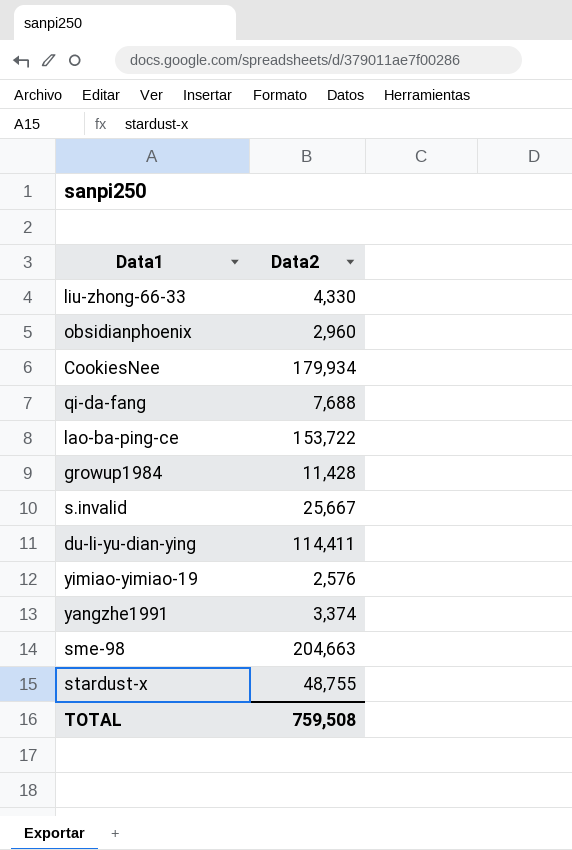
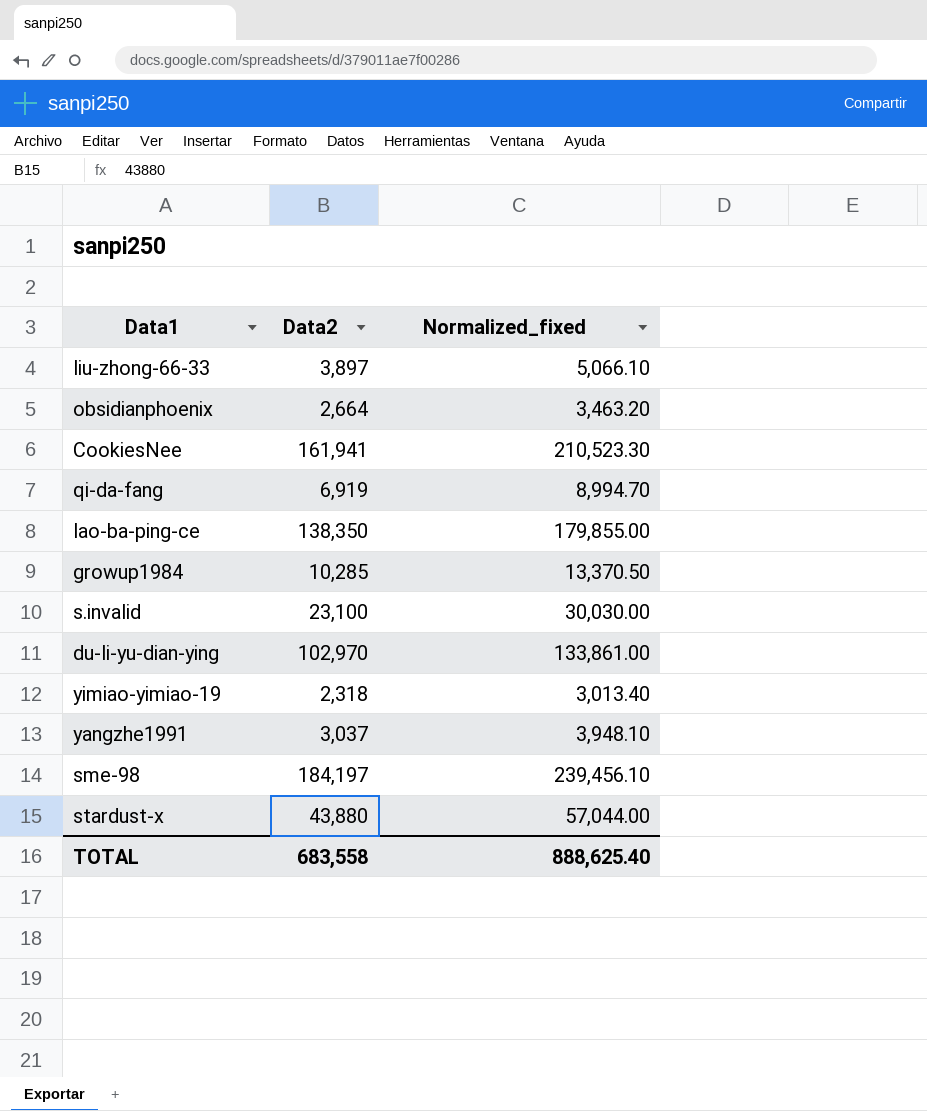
column Normalized_fixed | formula: none -> [Data2] * 1.3
liu-zhong-66-33 | Data2: 4,330 -> 3,897
obsidianphoenix | Data2: 2,960 -> 2,664
CookiesNee | Data2: 179,934 -> 161,941
qi-da-fang | Data2: 7,688 -> 6,919
lao-ba-ping-ce | Data2: 153,722 -> 138,350
growup1984 | Data2: 11,428 -> 10,285
s.invalid | Data2: 25,667 -> 23,100
du-li-yu-dian-ying | Data2: 114,411 -> 102,970
yimiao-yimiao-19 | Data2: 2,576 -> 2,318
yangzhe1991 | Data2: 3,374 -> 3,037
sme-98 | Data2: 204,663 -> 184,197
stardust-x | Data2: 48,755 -> 43,880
TOTAL | Data2: 759,508 -> 683,558

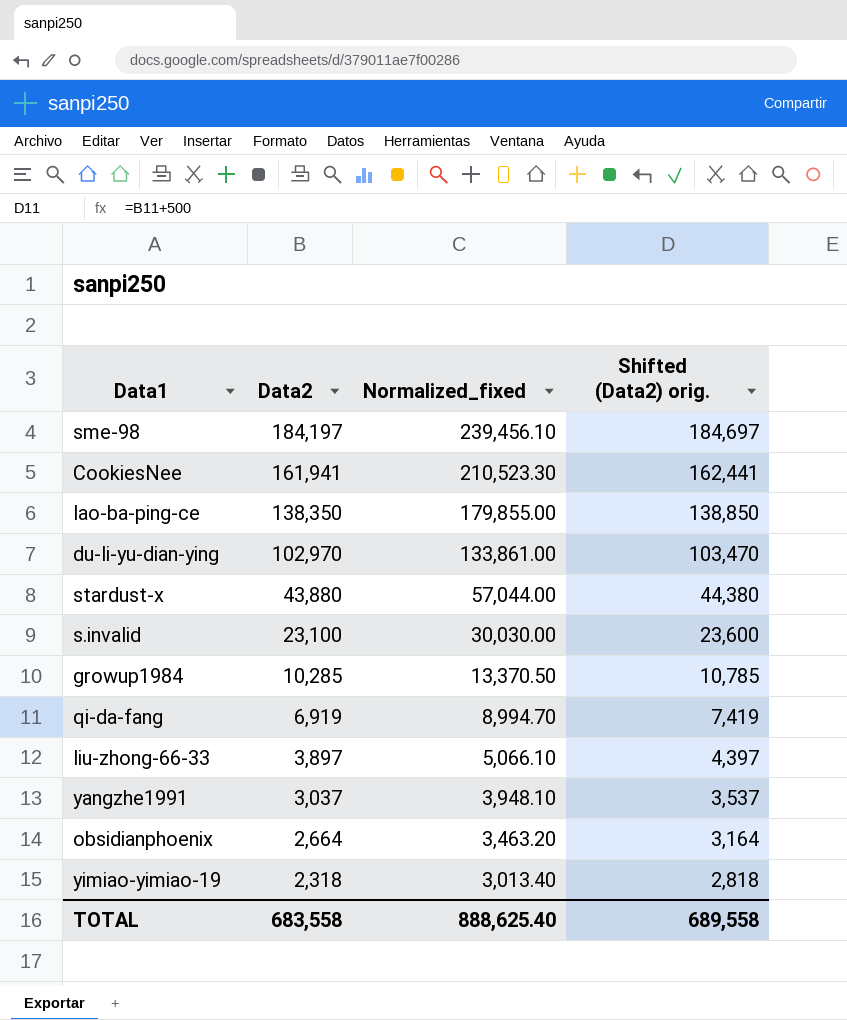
row order: none -> Data2 descending
column Shifted (Data2) orig. | formula: none -> [Data2] + 500

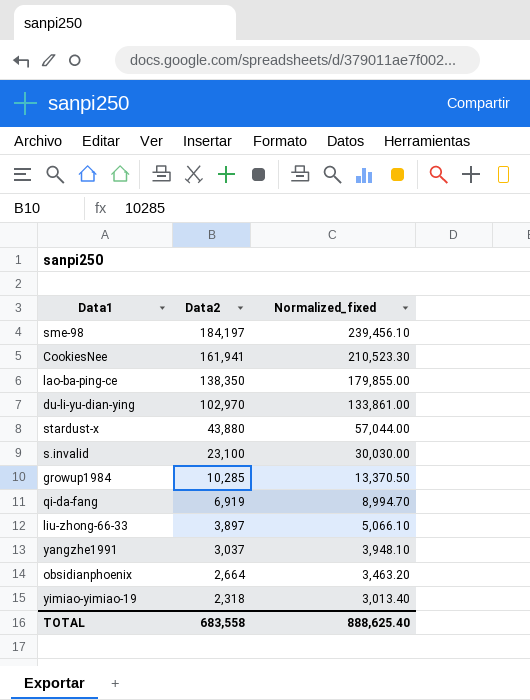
column Shifted (Data2) orig. | formula: [Data2] + 500 -> none

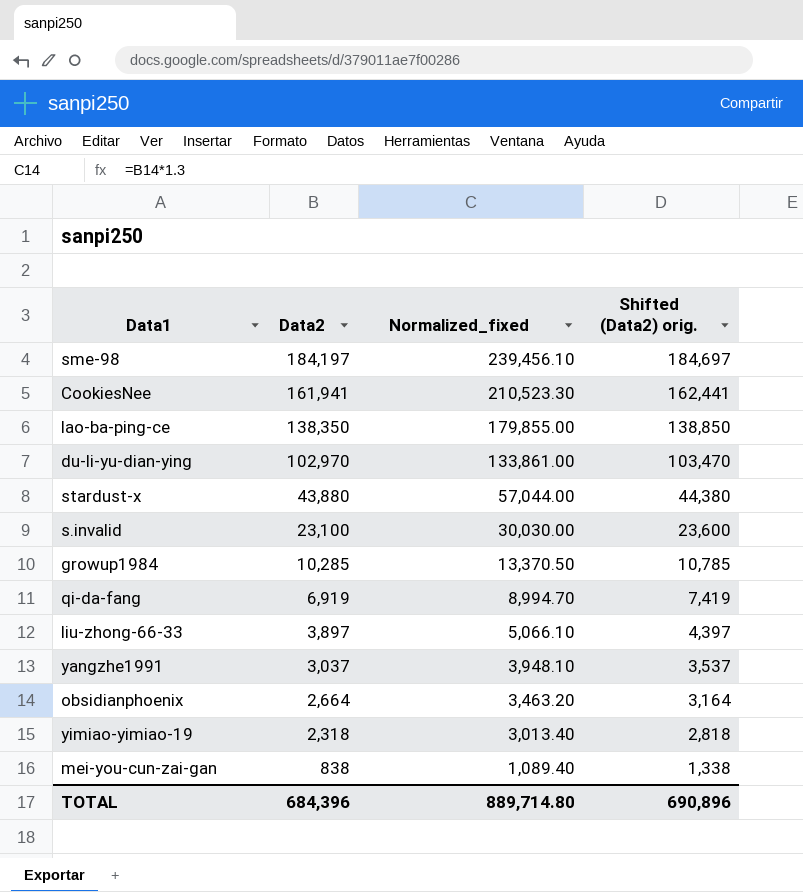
column Shifted (Data2) orig. | formula: none -> [Data2] + 500
row mei-you-cun-zai-gan: none -> 838 | 1,089.40 | 1,338
TOTAL | Data2: 683,558 -> 684,396
TOTAL | Normalized_fixed: 888,625.40 -> 889,714.80

